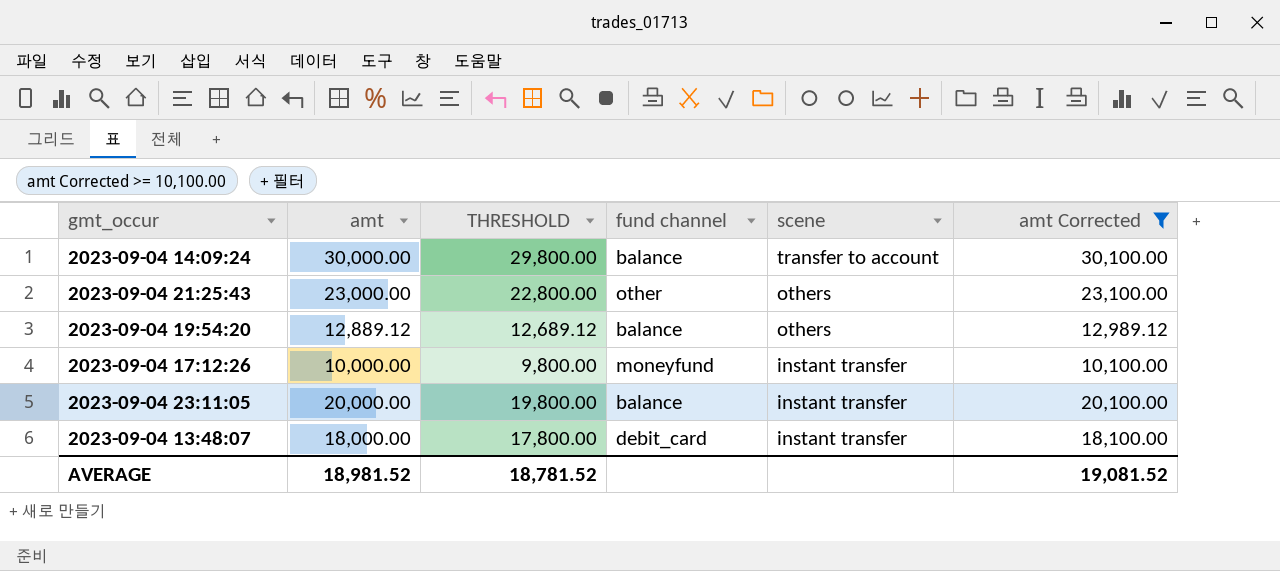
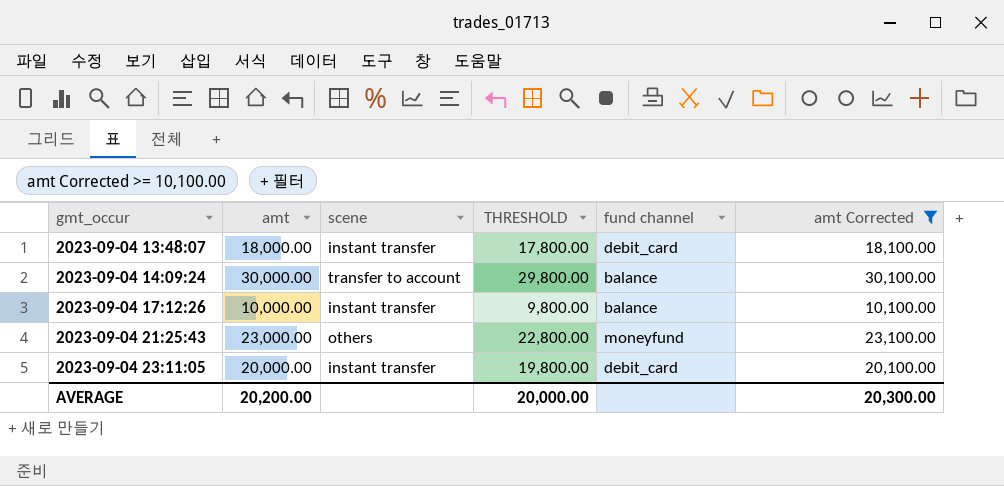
row order: scene descending -> gmt_occur ascending
column scene | position: 5 -> 3
row 2023-09-04 19:54:20: 12,889.12 | 12,689.12 | balance | others | 12,989.12 -> none
2023-09-04 17:12:26 | fund channel: moneyfund -> balance
2023-09-04 21:25:43 | fund channel: other -> moneyfund
2023-09-04 23:11:05 | fund channel: balance -> debit_card
AVERAGE | amt: 18,981.52 -> 20,200.00
AVERAGE | THRESHOLD: 18,781.52 -> 20,000.00
AVERAGE | amt Corrected: 19,081.52 -> 20,300.00

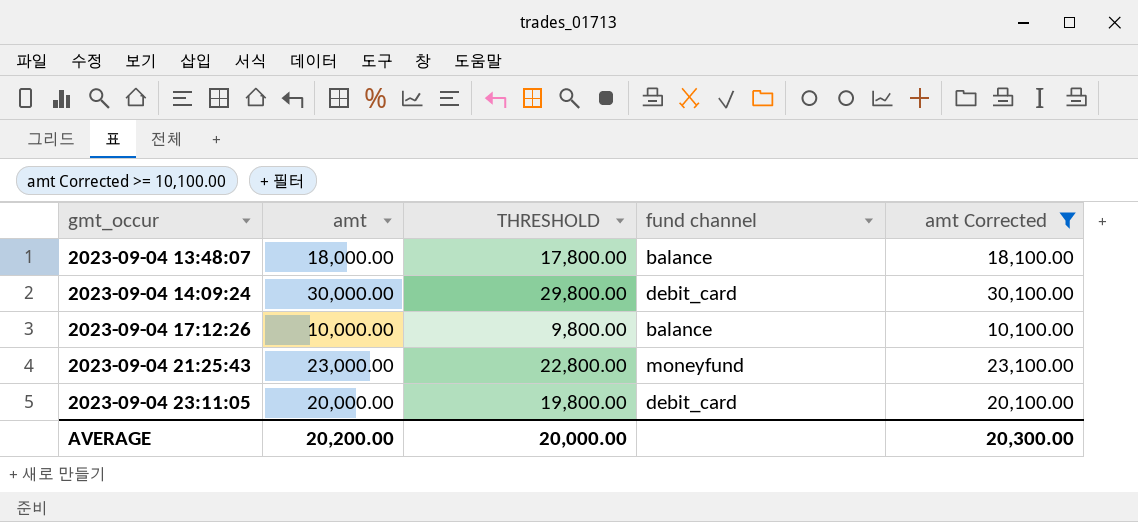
column scene | position: 3 -> none
2023-09-04 13:48:07 | fund channel: debit_card -> balance
2023-09-04 14:09:24 | fund channel: balance -> debit_card

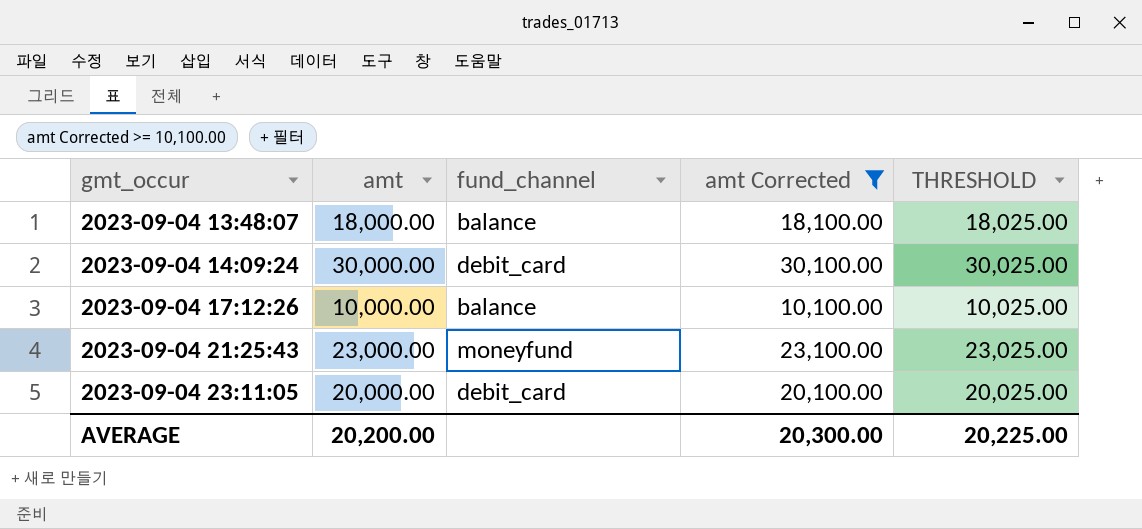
column name: fund channel -> fund_channel
column THRESHOLD | formula: [amt] - 200 -> [amt] + 25
column THRESHOLD | position: 3 -> 5
AVERAGE | THRESHOLD: 20,000.00 -> 20,225.00

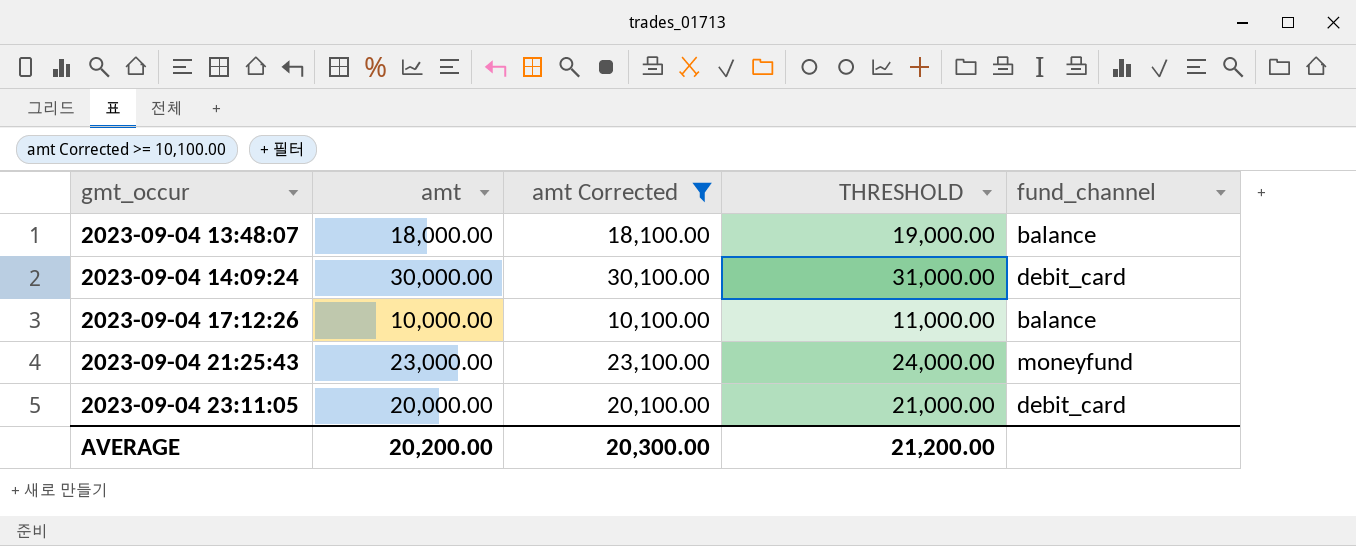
column THRESHOLD | formula: [amt] + 25 -> [amt] + 1000
column fund_channel | position: 3 -> 5
AVERAGE | THRESHOLD: 20,225.00 -> 21,200.00

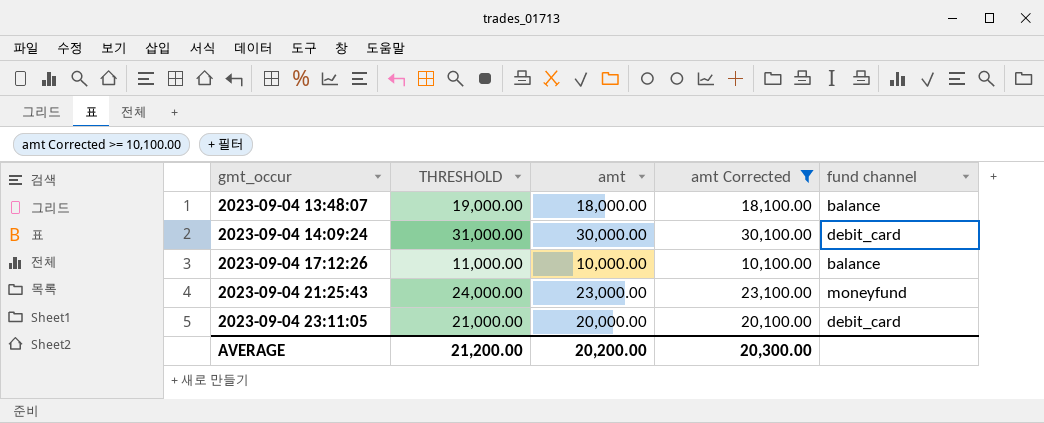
column THRESHOLD | position: 4 -> 2
column name: fund_channel -> fund channel

